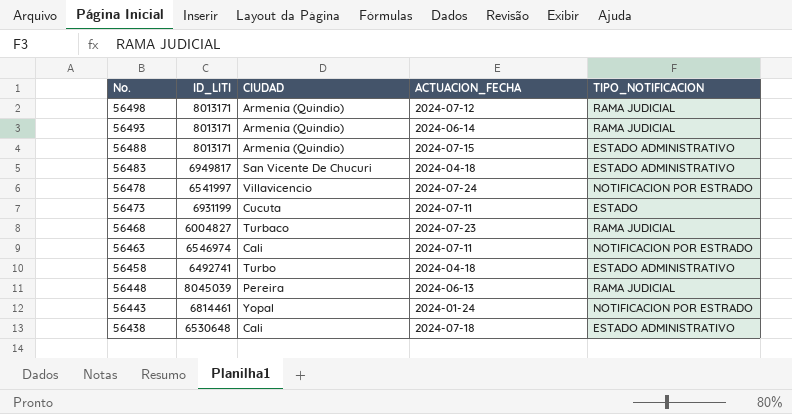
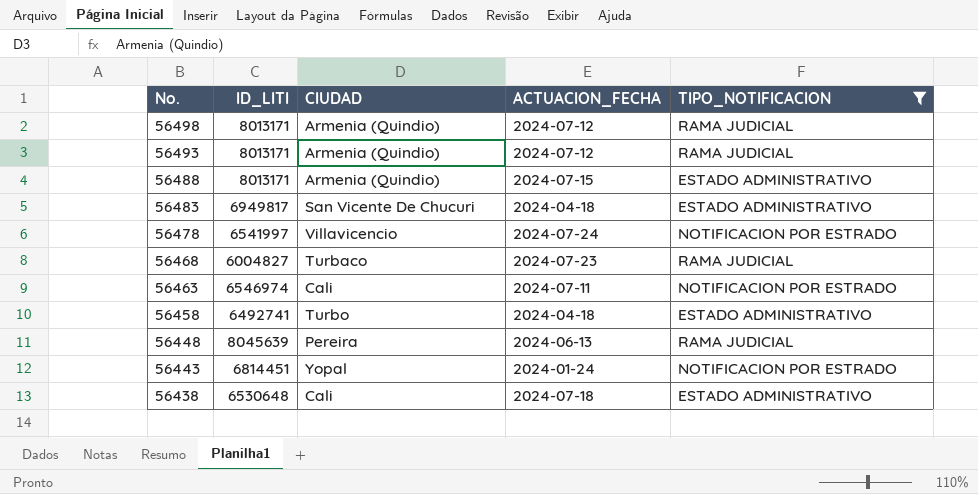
filter: none -> TIPO_NOTIFICACION != ESTADO
56493 | ACTUACION_FECHA: 2024-06-14 -> 2024-07-12
56448 | ID_LITI: 8045039 -> 8045639
56443 | ID_LITI: 6814461 -> 6814451

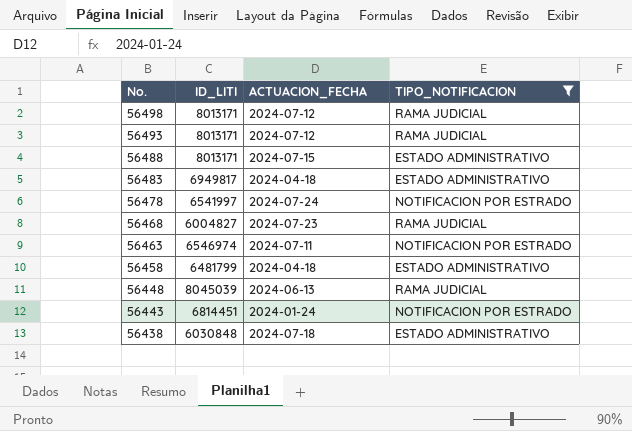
column CIUDAD | position: 3 -> none
56458 | ID_LITI: 6492741 -> 6481799
56448 | ID_LITI: 8045639 -> 8045039
56438 | ID_LITI: 6530648 -> 6030848

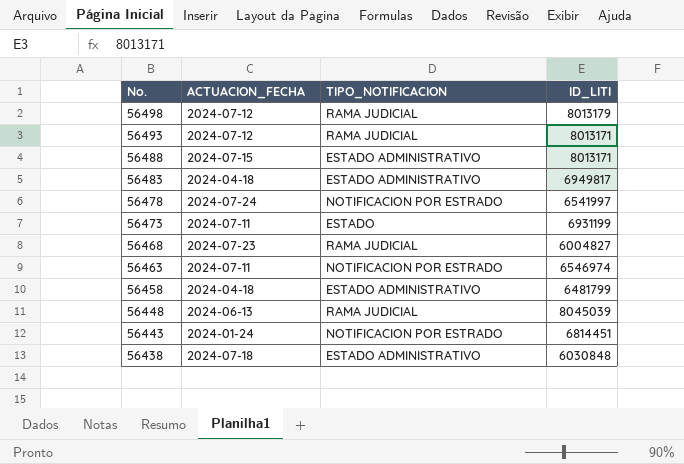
filter: TIPO_NOTIFICACION != ESTADO -> none
column ID_LITI | position: 2 -> 4
56498 | ID_LITI: 8013171 -> 8013179

